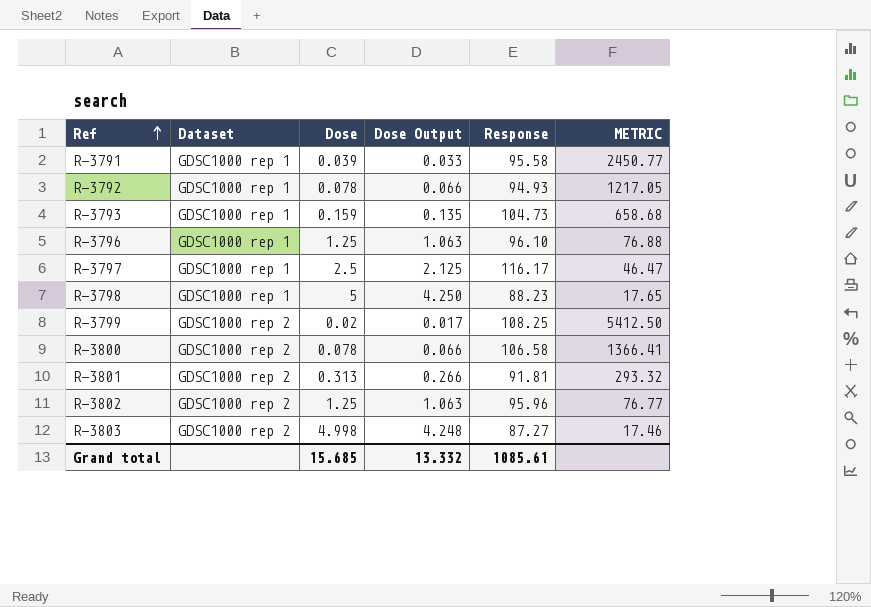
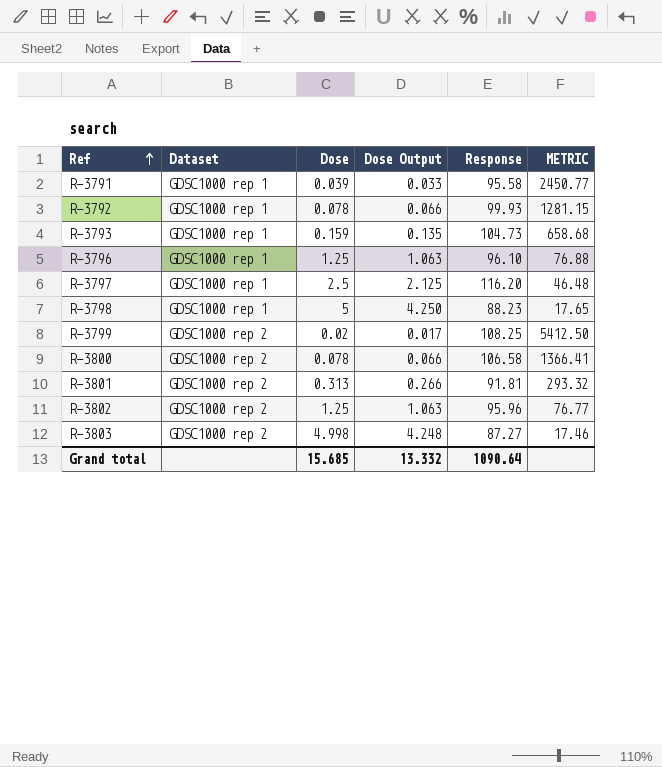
R-3792 | Response: 94.93 -> 99.93
R-3792 | METRIC: 1217.05 -> 1281.15
R-3797 | Response: 116.17 -> 116.20
R-3797 | METRIC: 46.47 -> 46.48
Grand total | Response: 1085.61 -> 1090.64

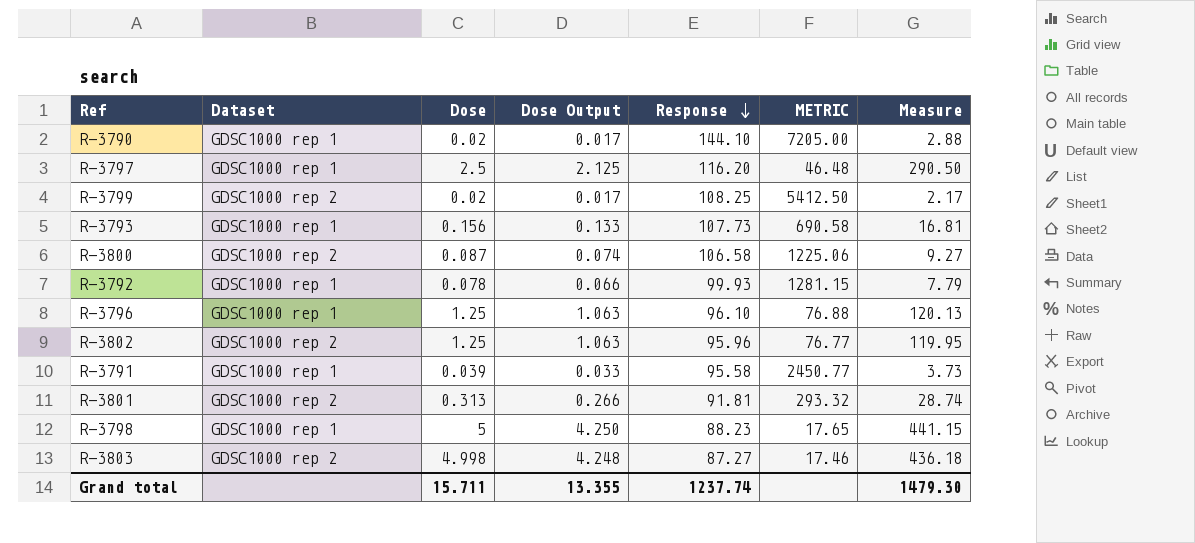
row order: Ref ascending -> Response descending
column Measure | formula: none -> [Dose] * [Response]
row R-3790: none -> GDSC1000 rep 1 | 0.02 | 0.017 | 144.10 | 7205.00 | 2.88
R-3793 | Dose: 0.159 -> 0.156
R-3793 | Dose Output: 0.135 -> 0.133
R-3793 | Response: 104.73 -> 107.73
R-3793 | METRIC: 658.68 -> 690.58
R-3800 | Dose: 0.078 -> 0.087
R-3800 | Dose Output: 0.066 -> 0.074
R-3800 | METRIC: 1366.41 -> 1225.06
Grand total | Dose: 15.685 -> 15.711
Grand total | Dose Output: 13.332 -> 13.355
Grand total | Response: 1090.64 -> 1237.74

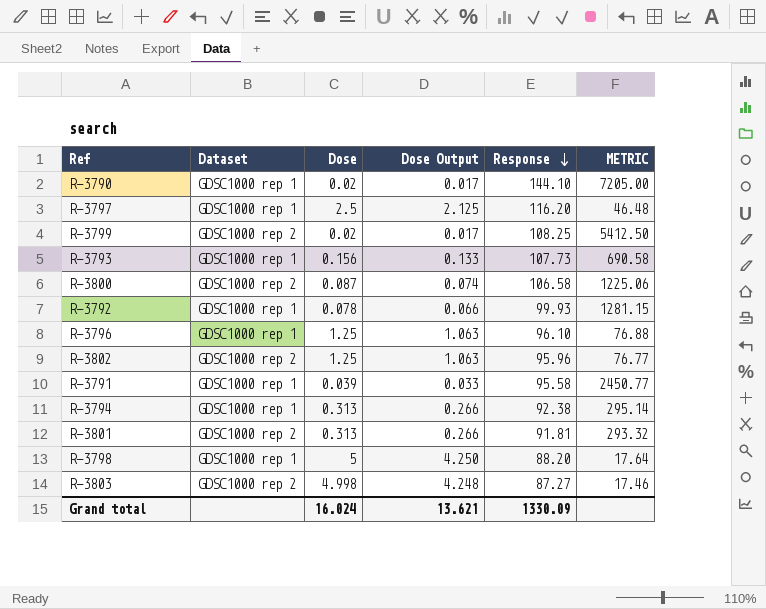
column Measure | formula: [Dose] * [Response] -> none
row R-3794: none -> GDSC1000 rep 1 | 0.313 | 0.266 | 92.38 | 295.14
R-3798 | Response: 88.23 -> 88.20
R-3798 | METRIC: 17.65 -> 17.64
Grand total | Dose: 15.711 -> 16.024
Grand total | Dose Output: 13.355 -> 13.621
Grand total | Response: 1237.74 -> 1330.09

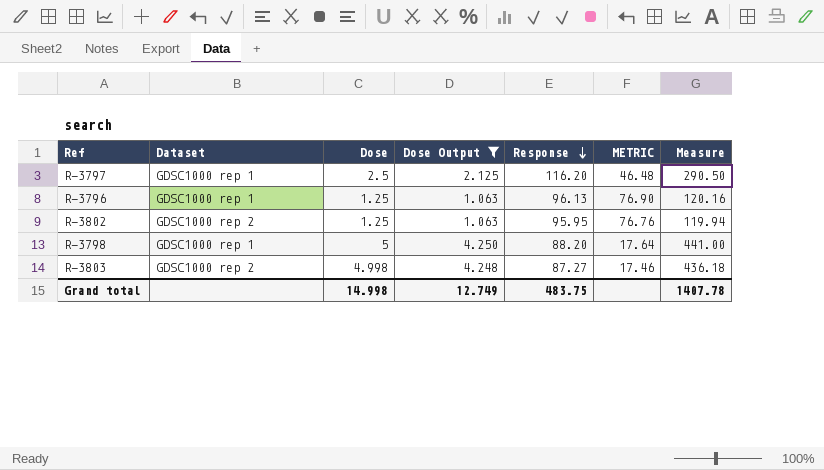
filter: none -> Dose Output >= 1.063
column Measure | formula: none -> [Dose] * [Response]
R-3796 | Response: 96.10 -> 96.13
R-3796 | METRIC: 76.88 -> 76.90
R-3802 | Response: 95.96 -> 95.95
R-3802 | METRIC: 76.77 -> 76.76
Grand total | Dose: 16.024 -> 14.998
Grand total | Dose Output: 13.621 -> 12.749
Grand total | Response: 1330.09 -> 483.75

